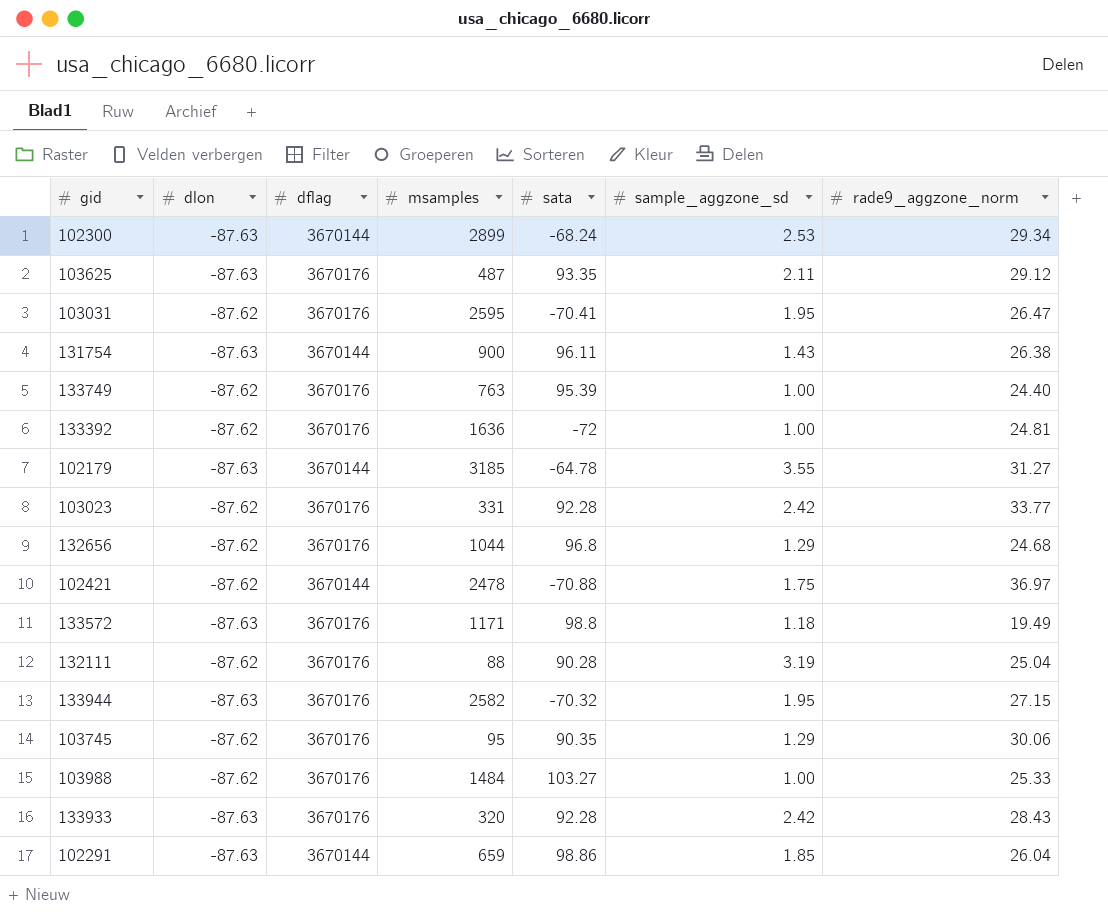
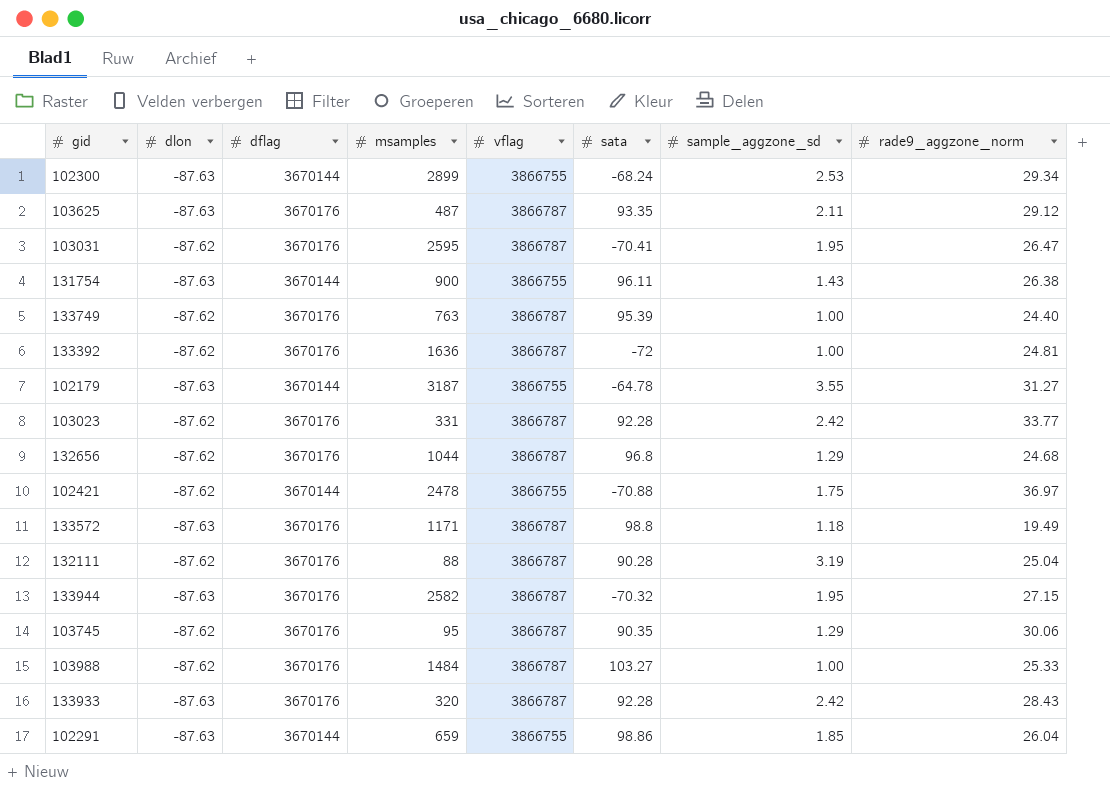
column vflag | position: none -> 5
102179 | msamples: 3185 -> 3187

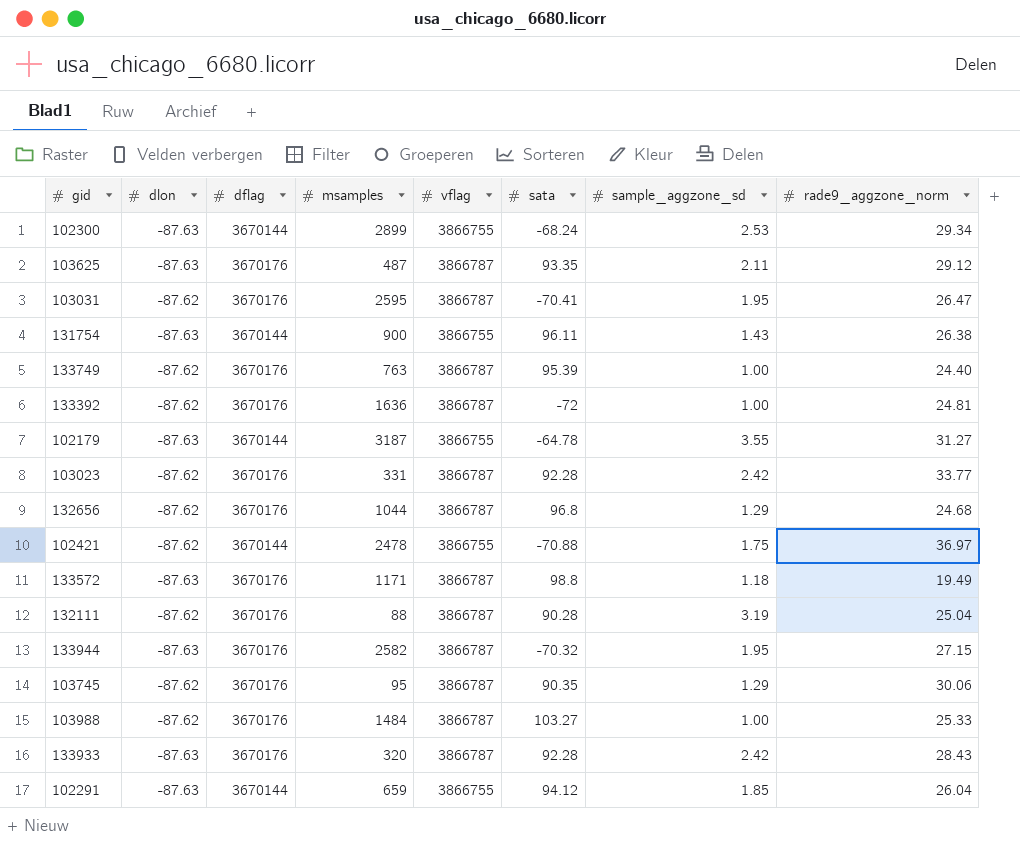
102291 | sata: 98.86 -> 94.12

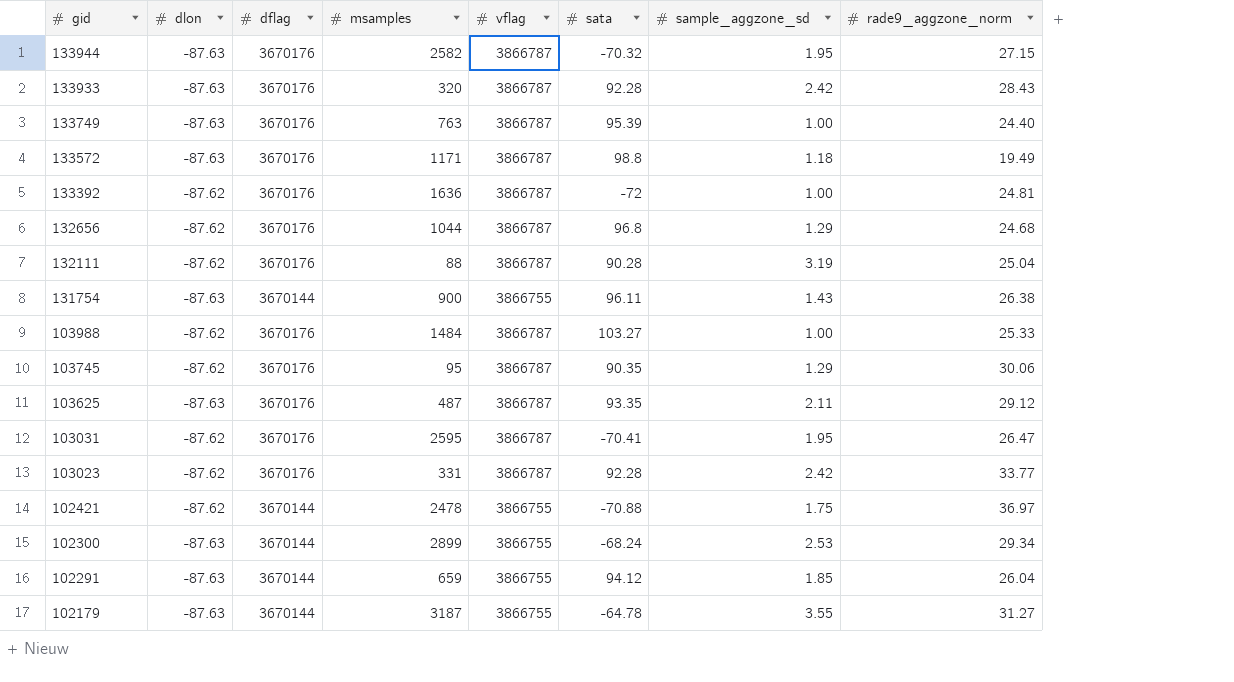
row order: none -> gid descending
133749 | dlon: -87.62 -> -87.63

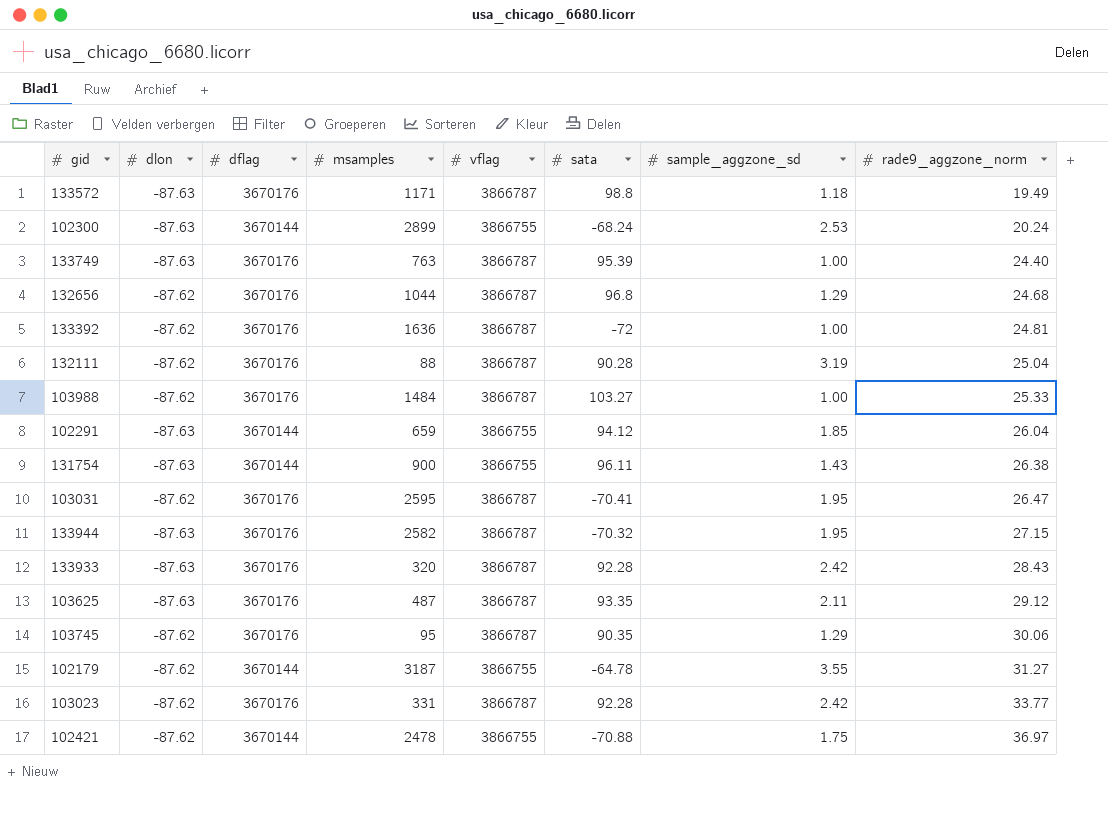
row order: gid descending -> rade9_aggzone_norm ascending
102300 | rade9_aggzone_norm: 29.34 -> 20.24
102179 | dlon: -87.63 -> -87.62

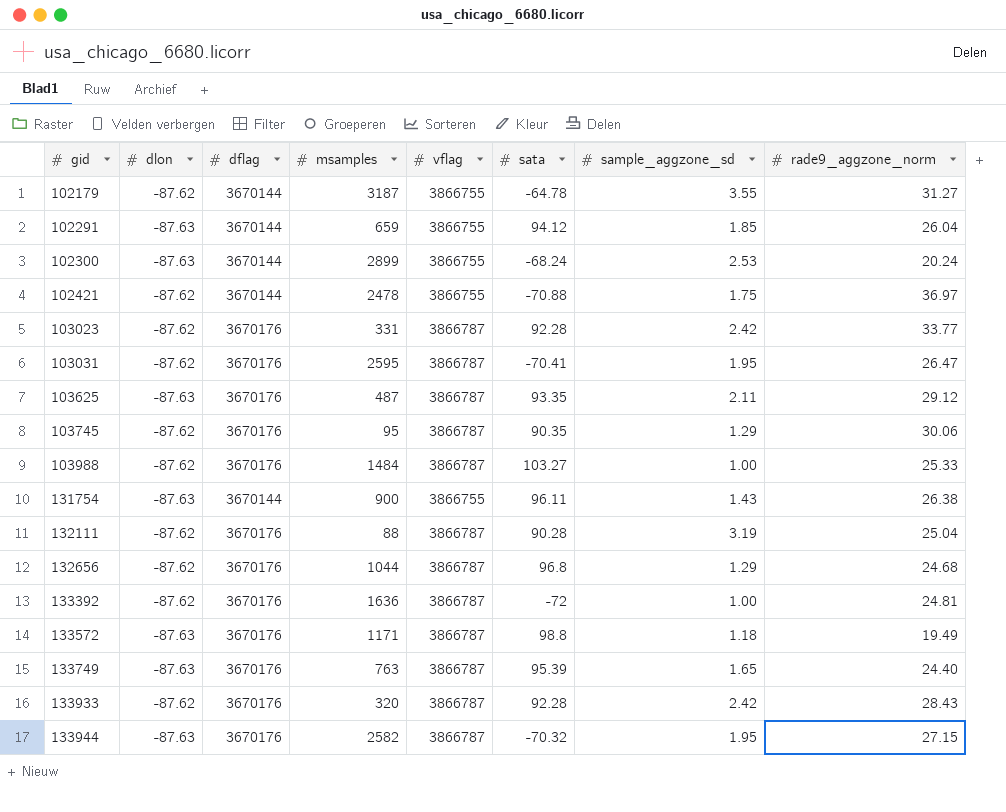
row order: rade9_aggzone_norm ascending -> gid ascending
133749 | sample_aggzone_sd: 1.00 -> 1.65
133933 | dlon: -87.63 -> -87.62

